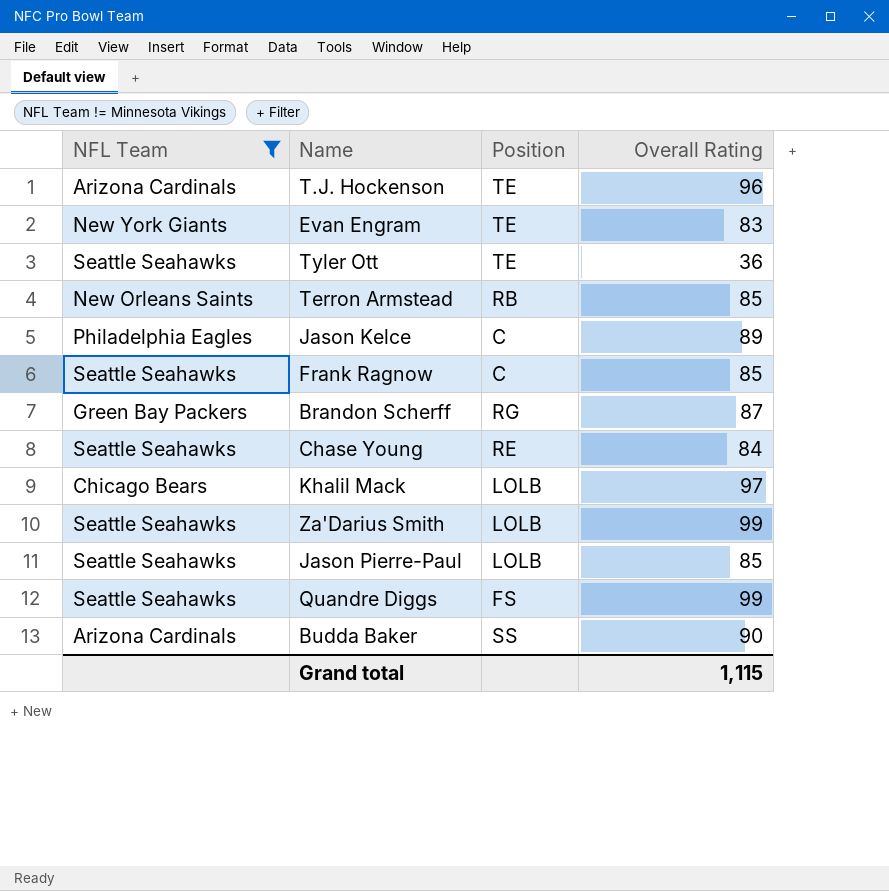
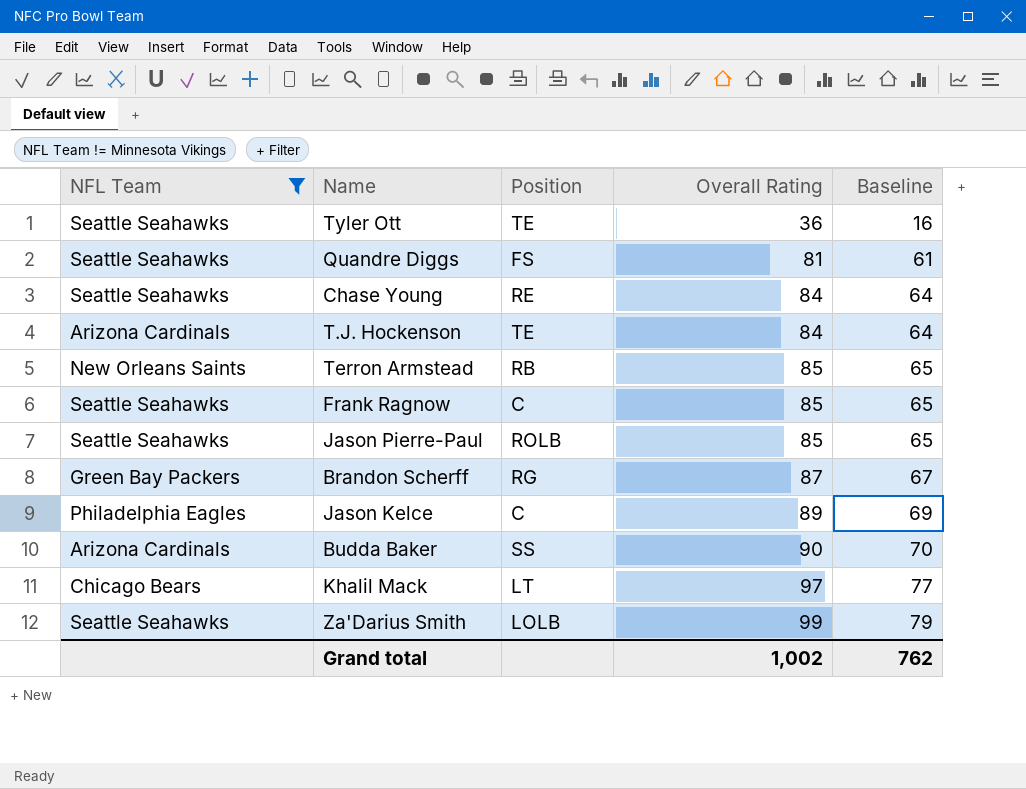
row order: none -> Overall Rating ascending
column Baseline | formula: none -> [Overall Rating] - 20
row Evan Engram: New York Giants | TE | 83 -> none
Quandre Diggs | Overall Rating: 99 -> 81
T.J. Hockenson | Overall Rating: 96 -> 84
Jason Pierre-Paul | Position: LOLB -> ROLB
Khalil Mack | Position: LOLB -> LT
Grand total | Overall Rating: 1,115 -> 1,002

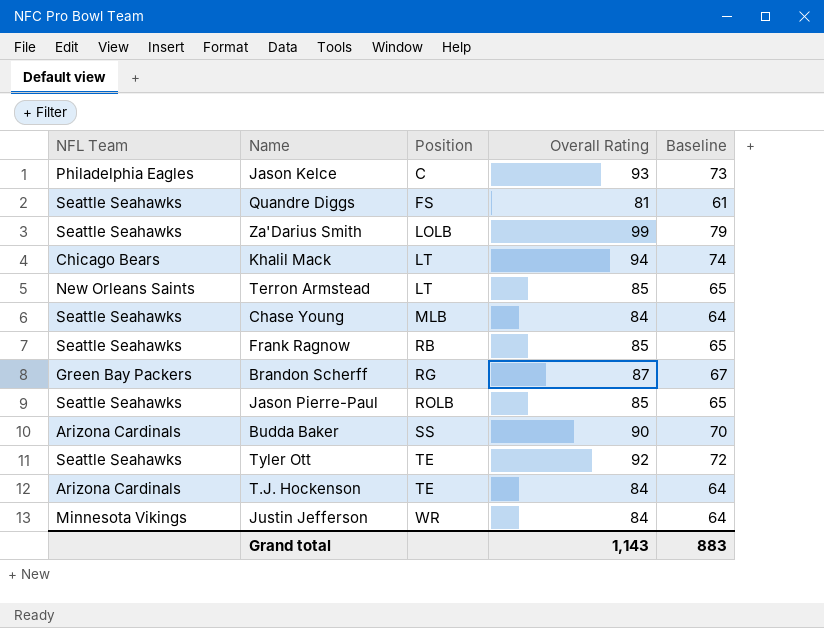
filter: NFL Team != Minnesota Vikings -> none
row order: Overall Rating ascending -> Position ascending
Jason Kelce | Overall Rating: 89 -> 93
Jason Kelce | Baseline: 69 -> 73
Khalil Mack | Overall Rating: 97 -> 94
Khalil Mack | Baseline: 77 -> 74
Terron Armstead | Position: RB -> LT
Chase Young | Position: RE -> MLB
Frank Ragnow | Position: C -> RB
Tyler Ott | Overall Rating: 36 -> 92
Tyler Ott | Baseline: 16 -> 72
Grand total | Overall Rating: 1,002 -> 1,143
Grand total | Baseline: 762 -> 883

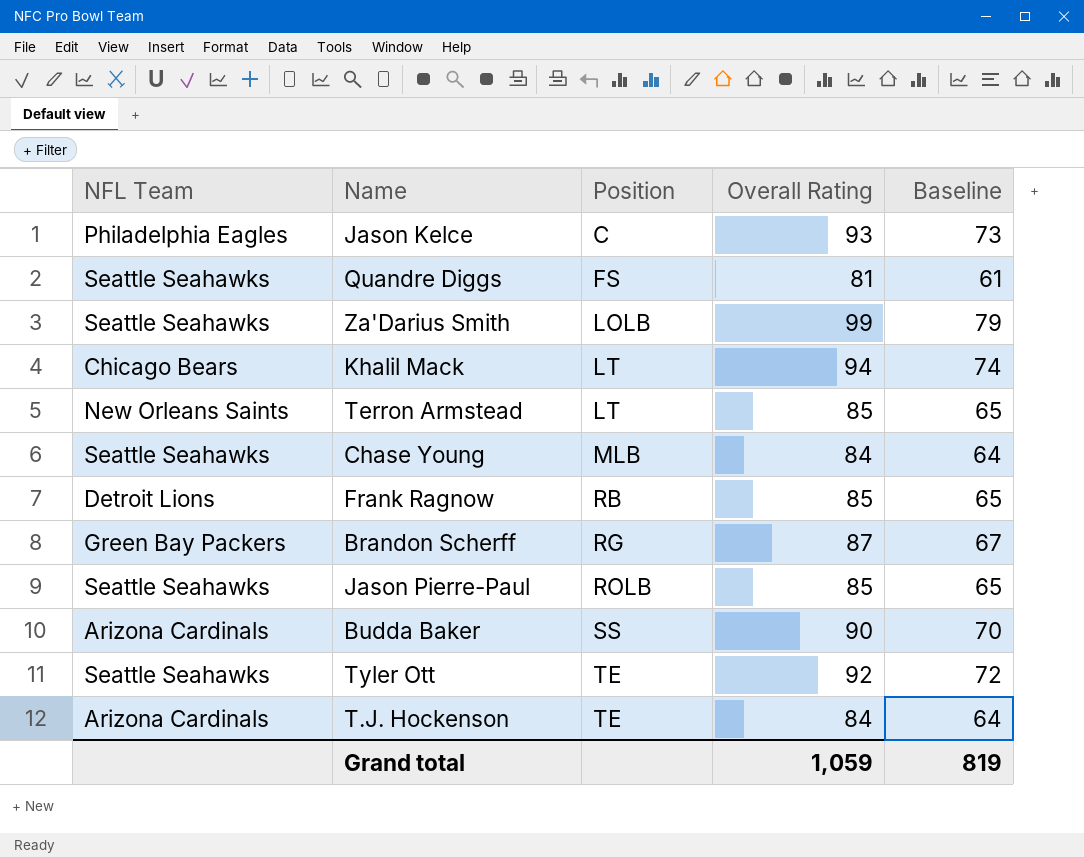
row Justin Jefferson: Minnesota Vikings | WR | 84 | 64 -> none
Frank Ragnow | NFL Team: Seattle Seahawks -> Detroit Lions
Grand total | Overall Rating: 1,143 -> 1,059
Grand total | Baseline: 883 -> 819

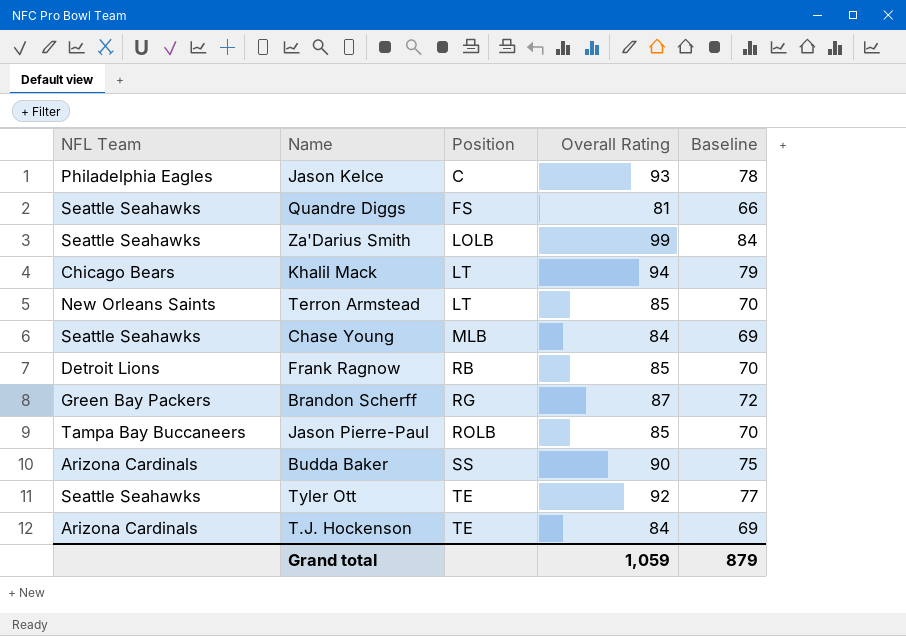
column Baseline | formula: [Overall Rating] - 20 -> [Overall Rating] - 15
Jason Pierre-Paul | NFL Team: Seattle Seahawks -> Tampa Bay Buccaneers
Grand total | Baseline: 819 -> 879

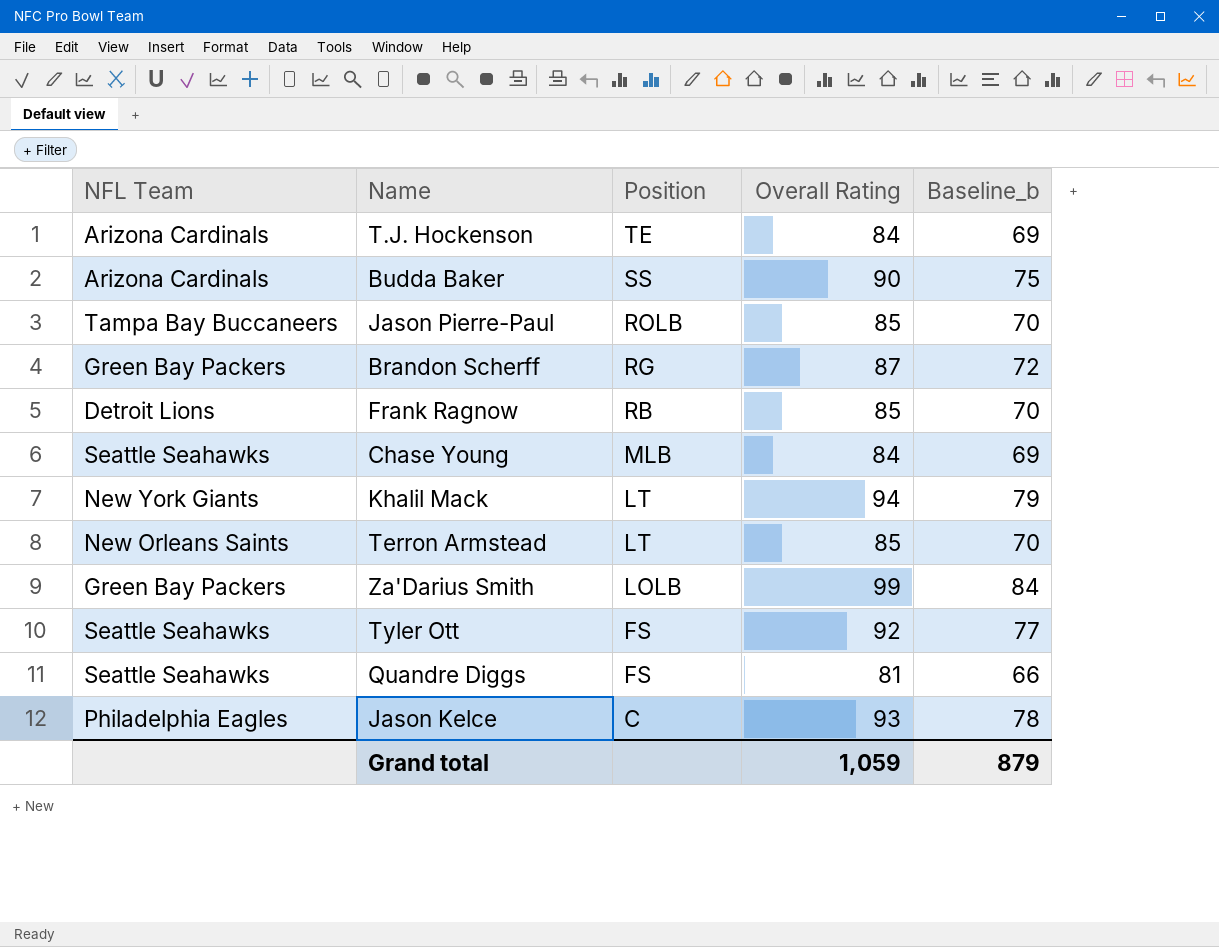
row order: Position ascending -> Position descending
column name: Baseline -> Baseline_b
Khalil Mack | NFL Team: Chicago Bears -> New York Giants
Za'Darius Smith | NFL Team: Seattle Seahawks -> Green Bay Packers
Tyler Ott | Position: TE -> FS

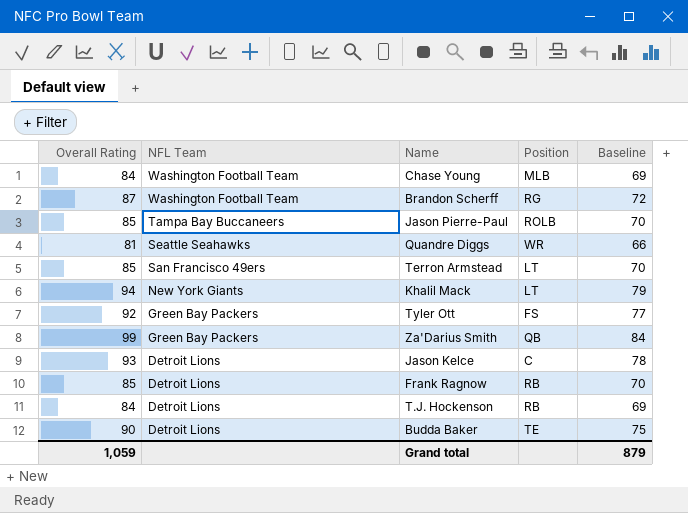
row order: Position descending -> NFL Team descending
column Overall Rating | position: 4 -> 1
column name: Baseline_b -> Baseline
Chase Young | NFL Team: Seattle Seahawks -> Washington Football Team
Brandon Scherff | NFL Team: Green Bay Packers -> Washington Football Team
Quandre Diggs | Position: FS -> WR
Terron Armstead | NFL Team: New Orleans Saints -> San Francisco 49ers
Tyler Ott | NFL Team: Seattle Seahawks -> Green Bay Packers
Za'Darius Smith | Position: LOLB -> QB
Jason Kelce | NFL Team: Philadelphia Eagles -> Detroit Lions
T.J. Hockenson | NFL Team: Arizona Cardinals -> Detroit Lions
T.J. Hockenson | Position: TE -> RB
Budda Baker | NFL Team: Arizona Cardinals -> Detroit Lions
Budda Baker | Position: SS -> TE

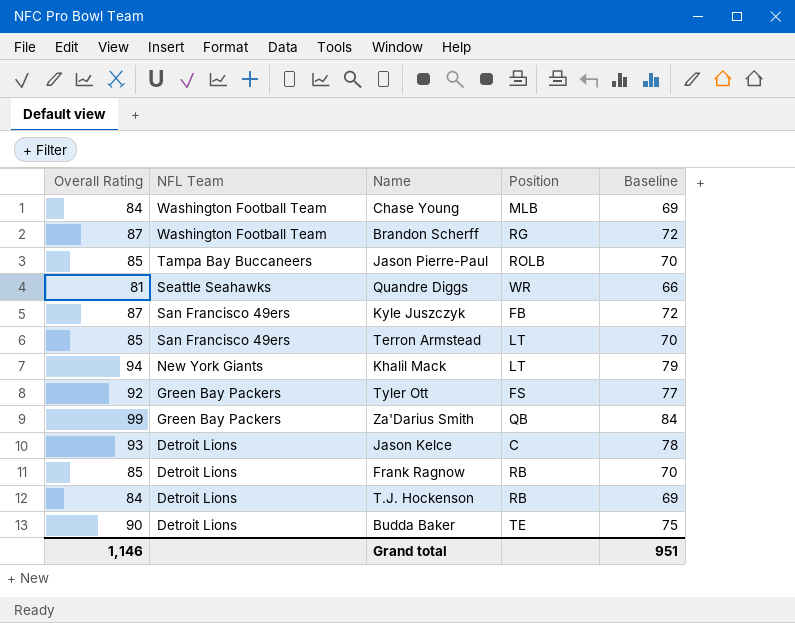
row Kyle Juszczyk: none -> 87 | San Francisco 49ers | FB | 72
Grand total | Overall Rating: 1,059 -> 1,146
Grand total | Baseline: 879 -> 951

